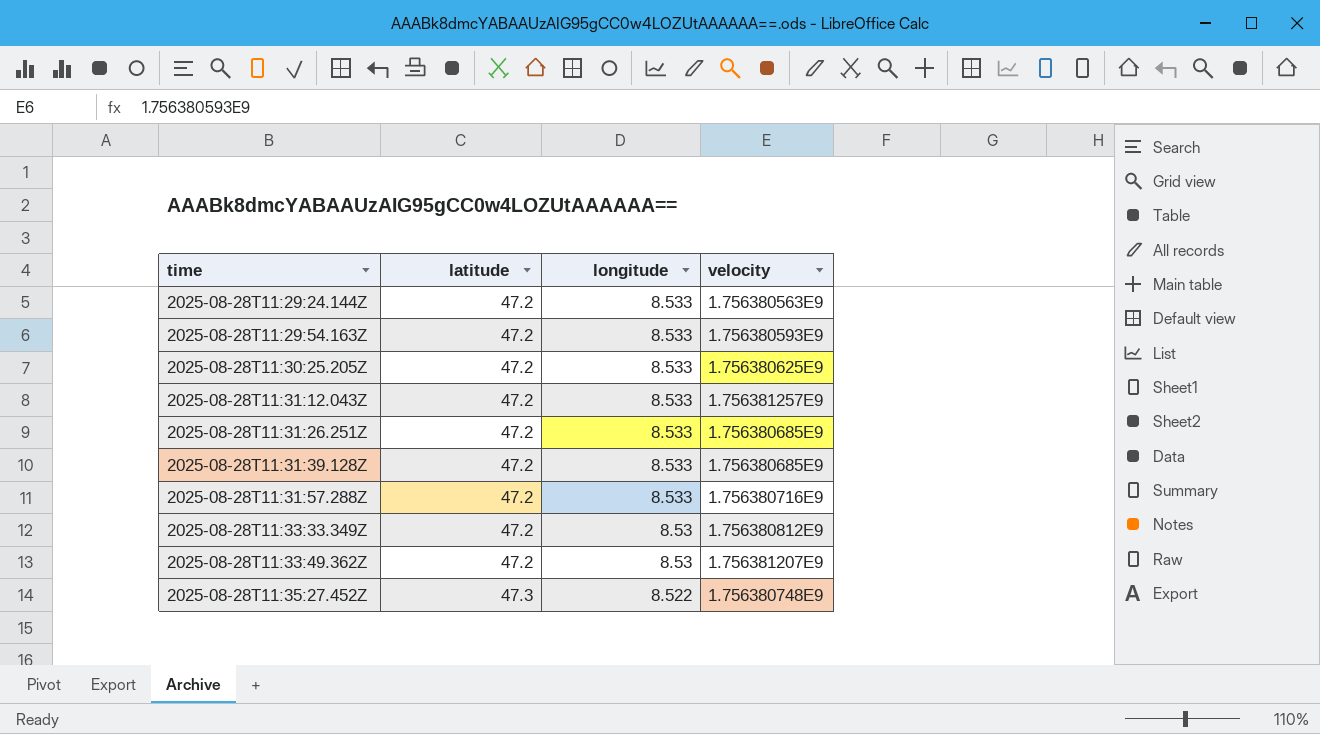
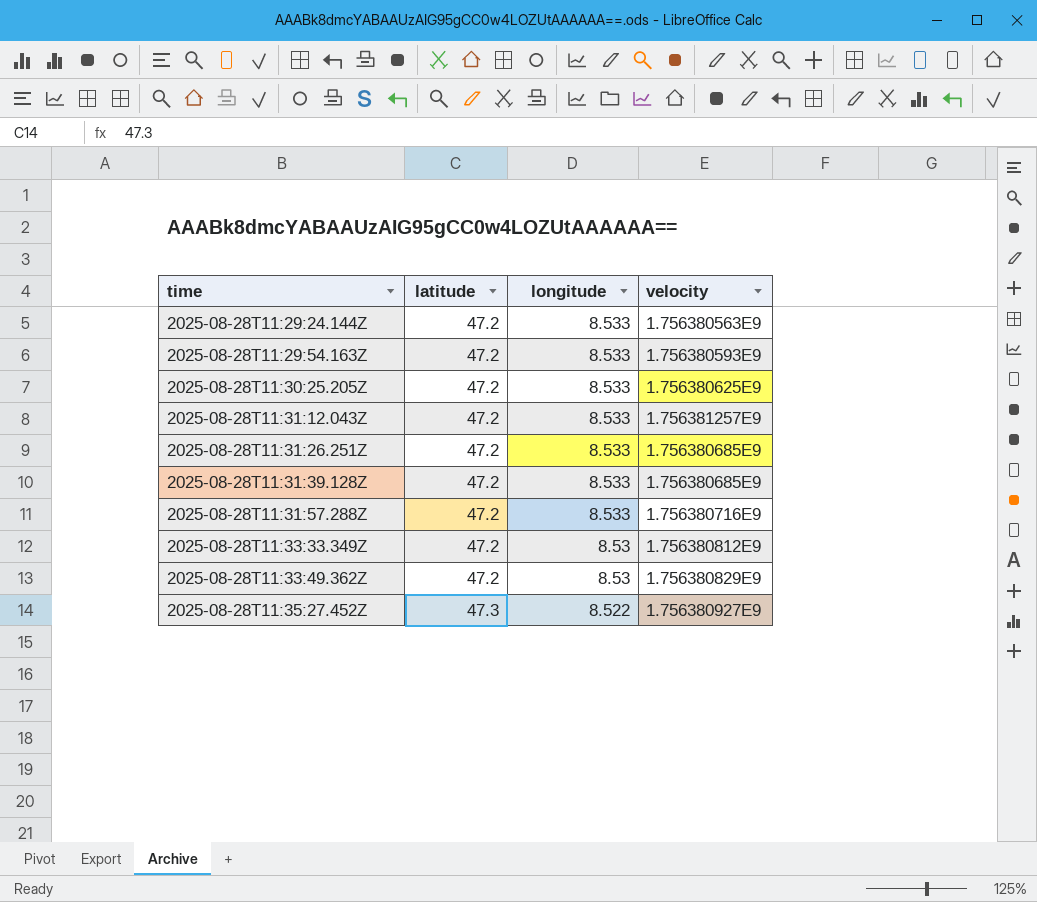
2025-08-28T11:33:49.362Z | velocity: 1.756381207E9 -> 1.756380829E9
2025-08-28T11:35:27.452Z | velocity: 1.756380748E9 -> 1.756380927E9

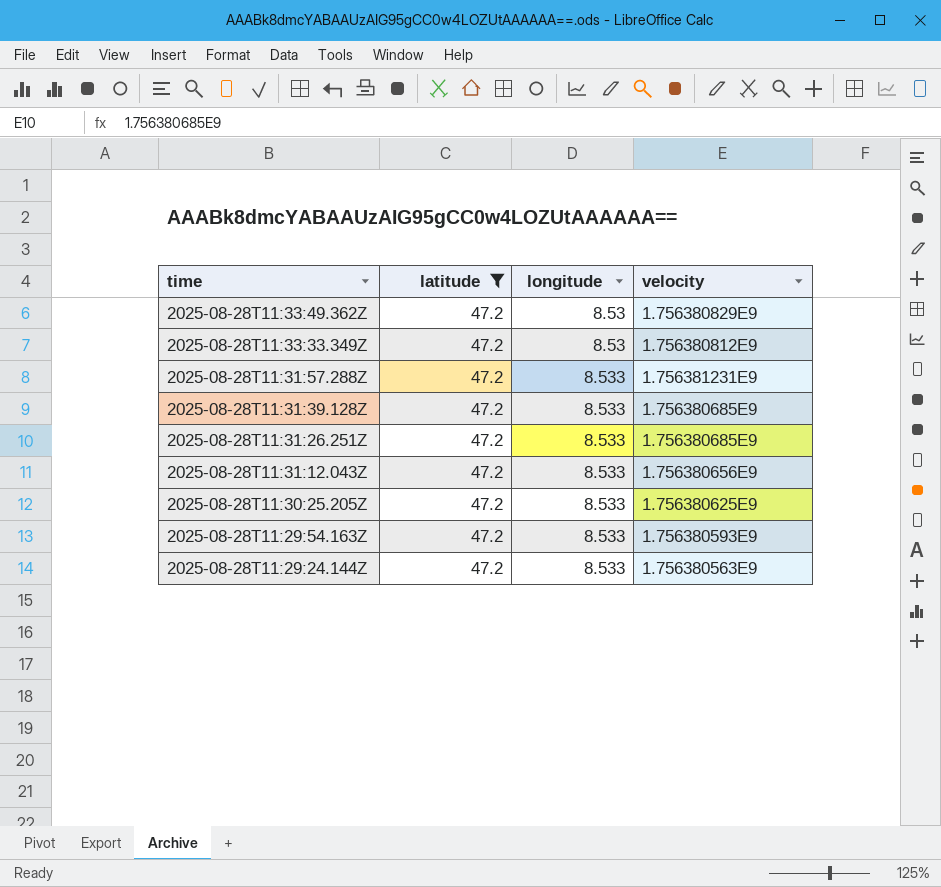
filter: none -> latitude = 47.2
row order: time ascending -> time descending
2025-08-28T11:31:57.288Z | velocity: 1.756380716E9 -> 1.756381231E9
2025-08-28T11:31:12.043Z | velocity: 1.756381257E9 -> 1.756380656E9

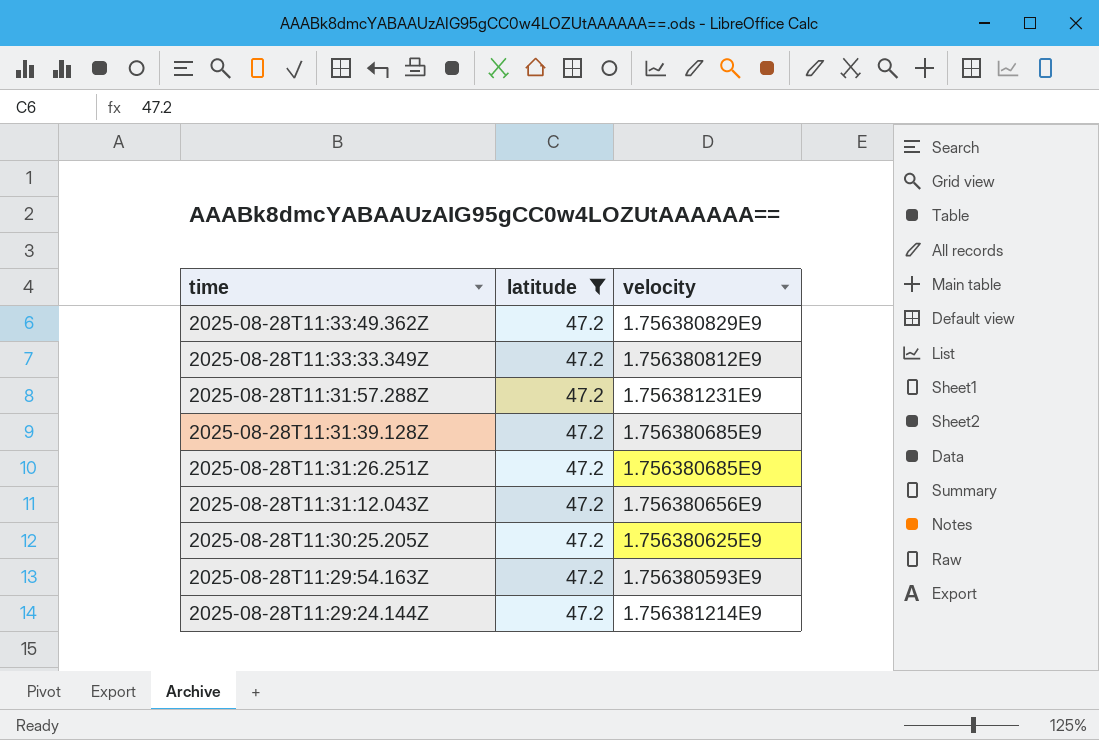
column longitude | position: 3 -> none
2025-08-28T11:29:24.144Z | velocity: 1.756380563E9 -> 1.756381214E9

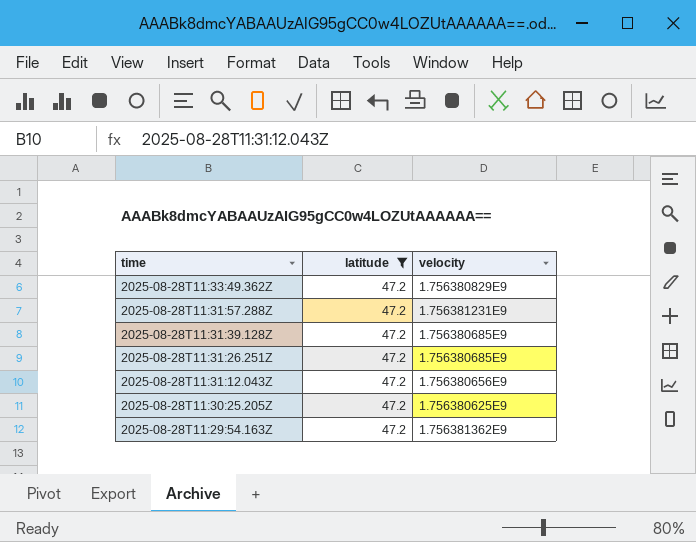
row 2025-08-28T11:33:33.349Z: 47.2 | 1.756380812E9 -> none
row 2025-08-28T11:29:24.144Z: 47.2 | 1.756381214E9 -> none
2025-08-28T11:29:54.163Z | velocity: 1.756380593E9 -> 1.756381362E9

